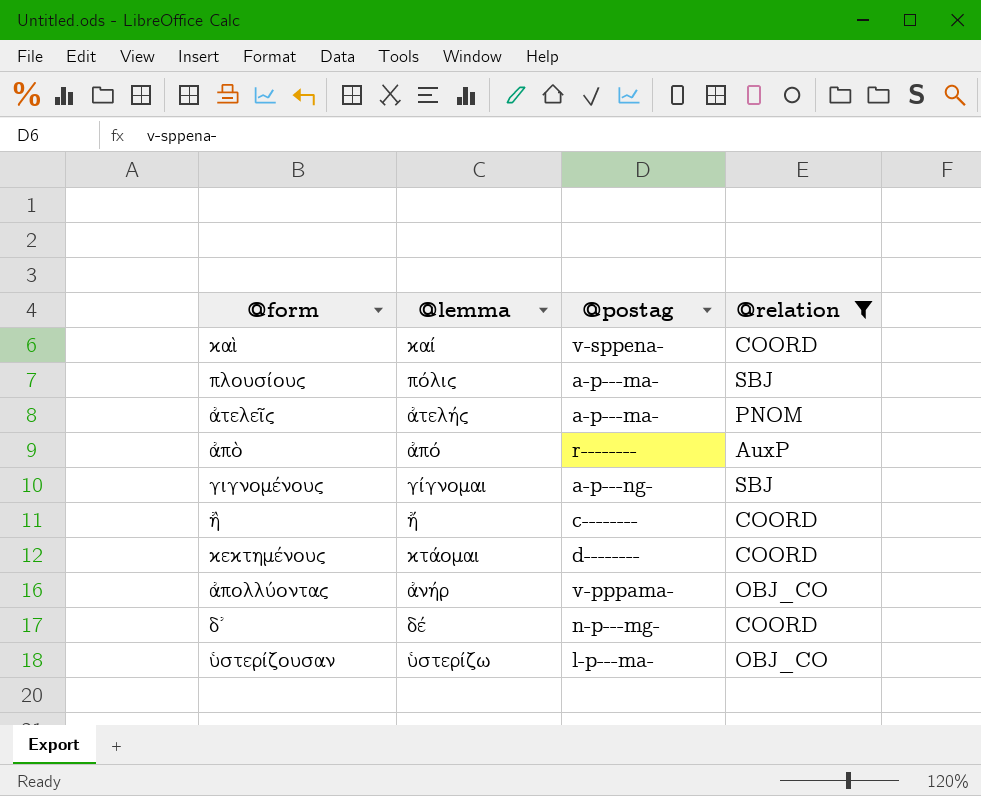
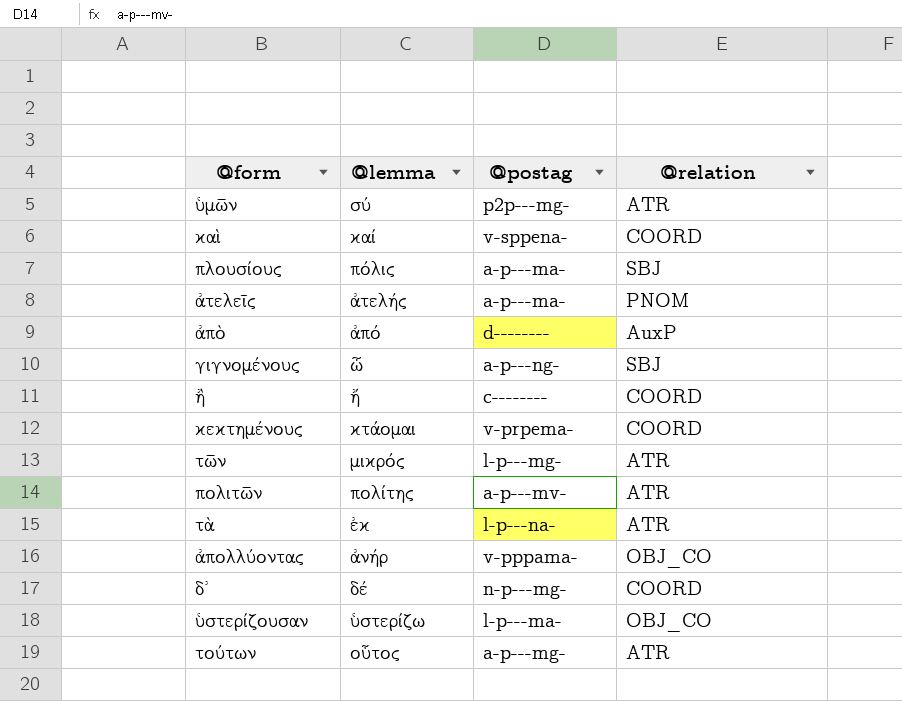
filter: @relation != ATR -> none
ἀπὸ | @postag: r-------- -> d--------
γιγνομένους | @lemma: γίγνομαι -> ὦ
κεκτημένους | @postag: d-------- -> v-prpema-

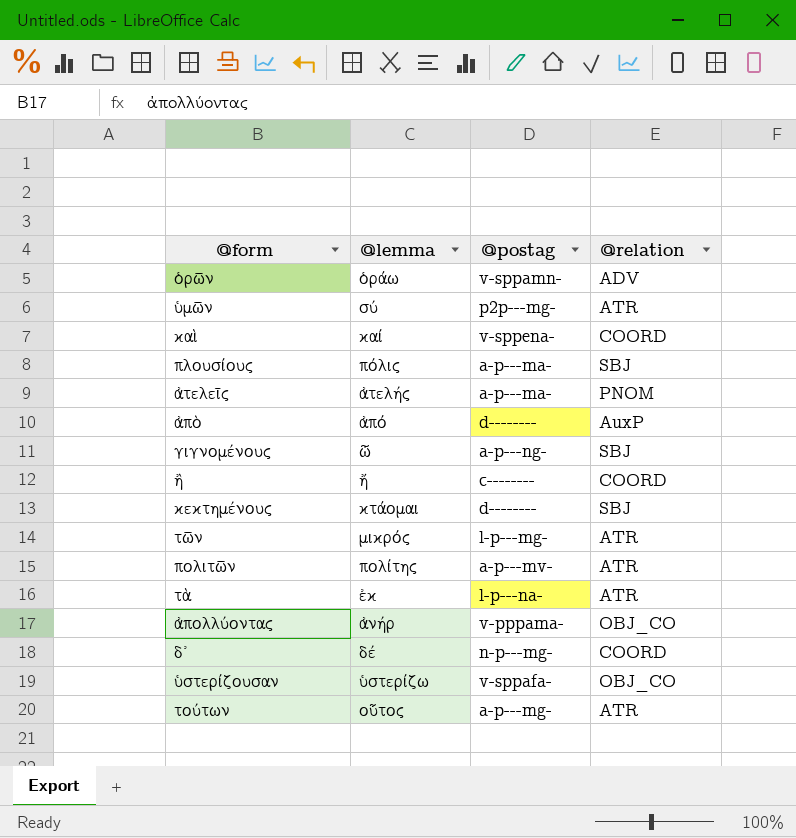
row ὁρῶν: none -> ὁράω | v-sppamn- | ADV
κεκτημένους | @postag: v-prpema- -> d--------
κεκτημένους | @relation: COORD -> SBJ
ὑστερίζουσαν | @postag: l-p---ma- -> v-sppafa-

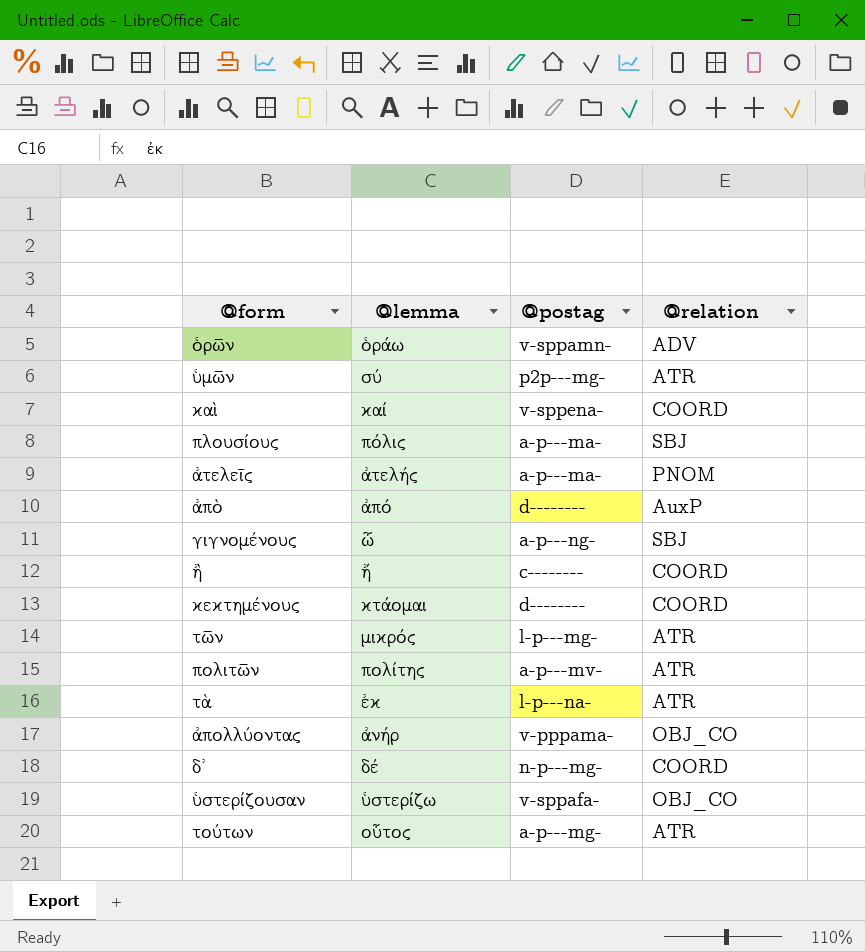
κεκτημένους | @relation: SBJ -> COORD

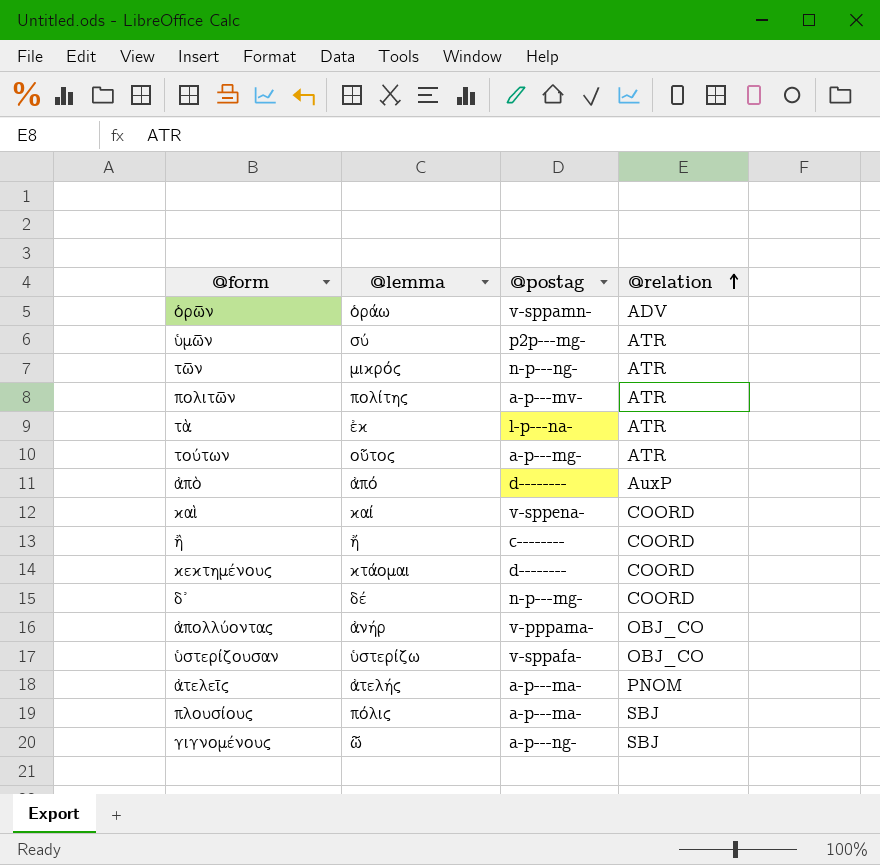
row order: none -> @relation ascending
τῶν | @postag: l-p---mg- -> n-p---ng-

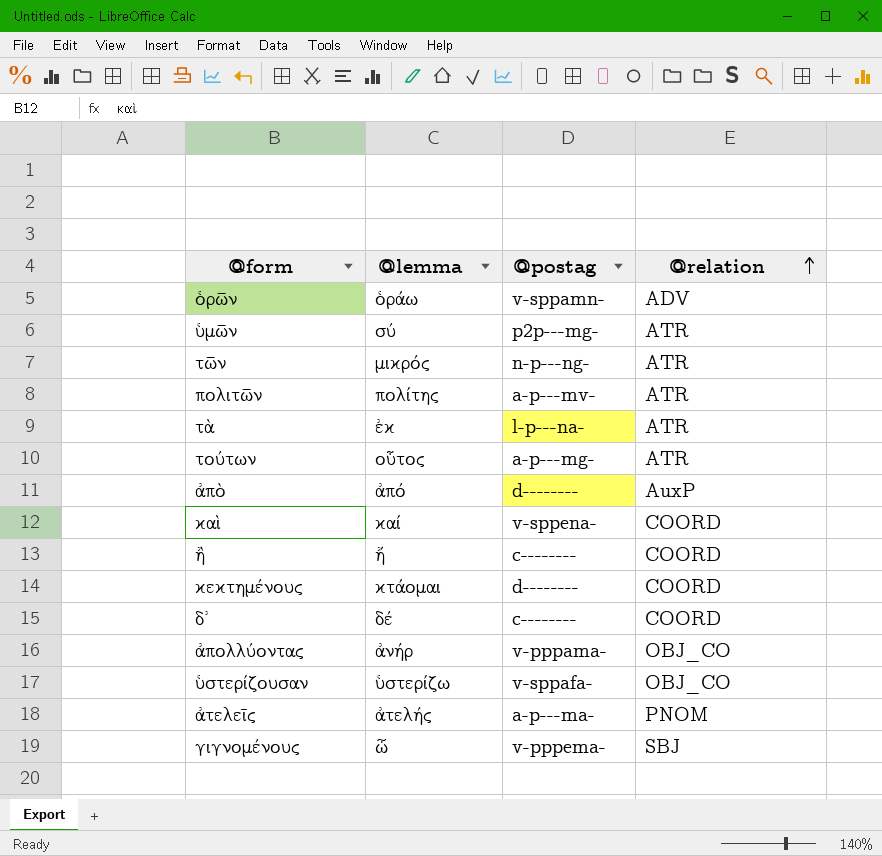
row πλουσίους: πόλις | a-p---ma- | SBJ -> none
δ᾽ | @postag: n-p---mg- -> c--------
γιγνομένους | @postag: a-p---ng- -> v-pppema-

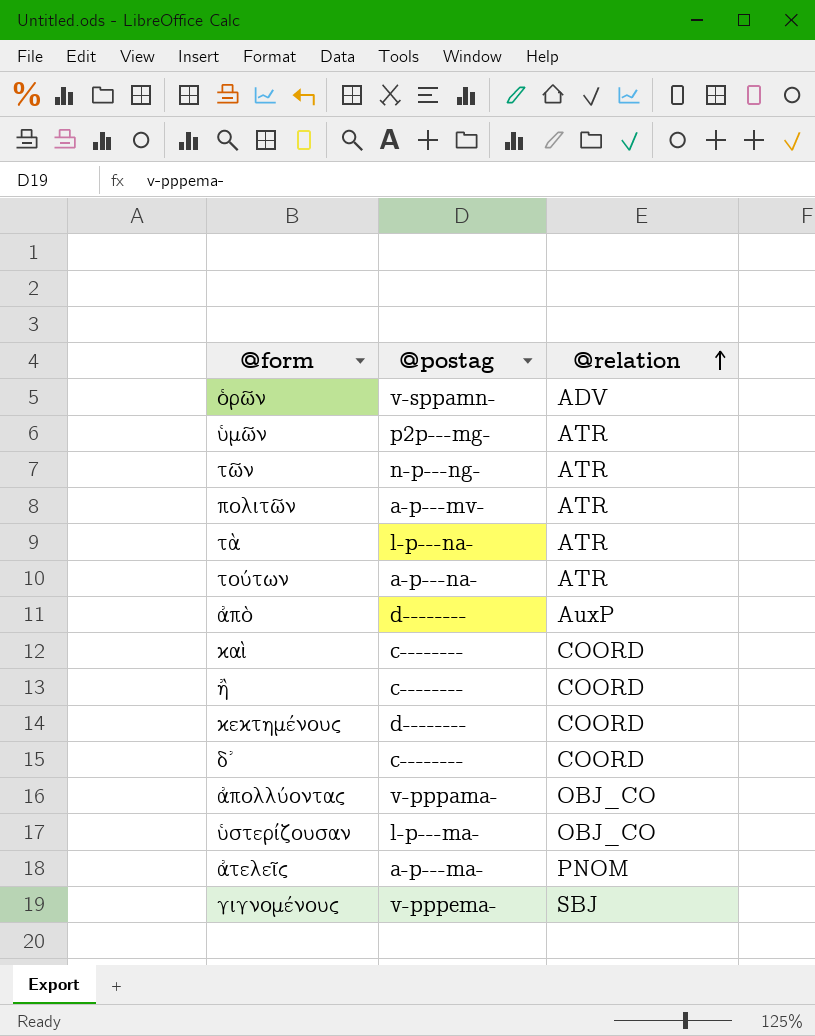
column @lemma | position: 2 -> none
τούτων | @postag: a-p---mg- -> a-p---na-
καὶ | @postag: v-sppena- -> c--------
ὑστερίζουσαν | @postag: v-sppafa- -> l-p---ma-

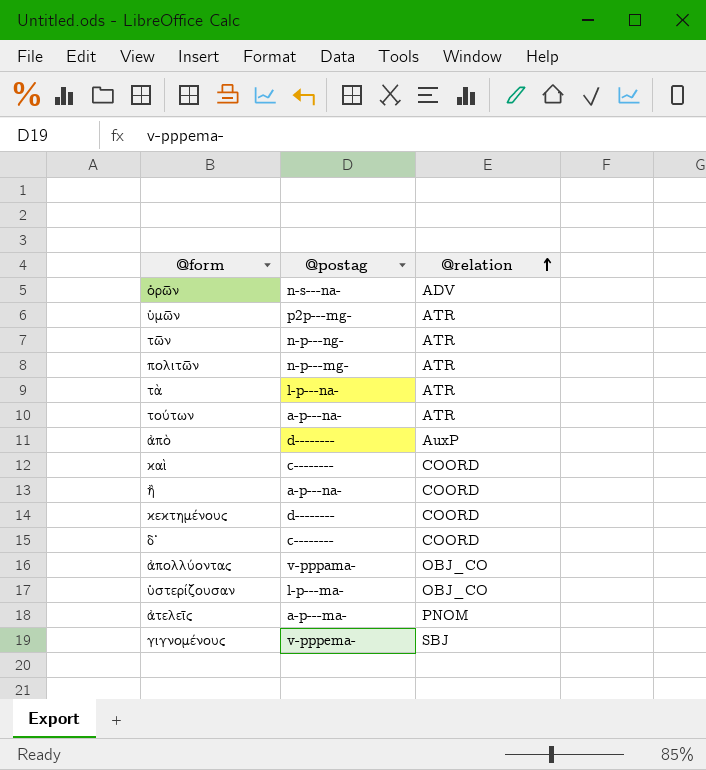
ὁρῶν | @postag: v-sppamn- -> n-s---na-
πολιτῶν | @postag: a-p---mv- -> n-p---mg-
ἢ | @postag: c-------- -> a-p---na-

